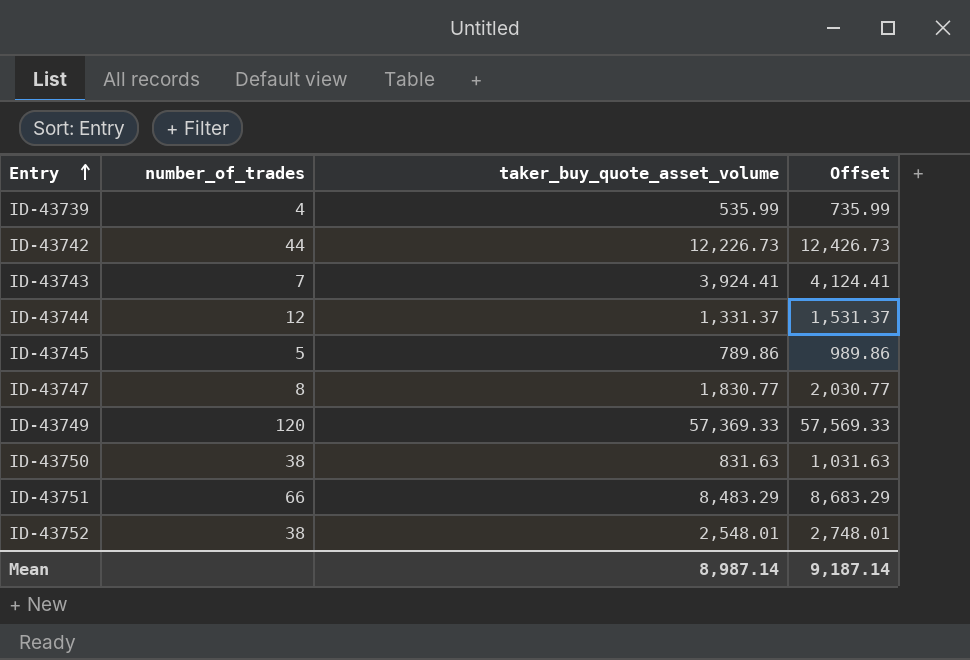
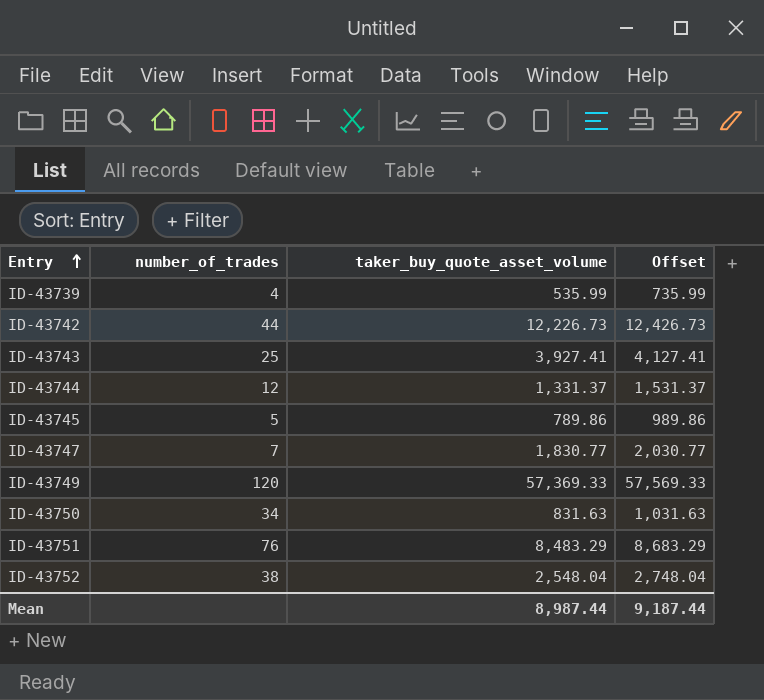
ID-43743 | number_of_trades: 7 -> 25
ID-43743 | taker_buy_quote_asset_volume: 3,924.41 -> 3,927.41
ID-43743 | Offset: 4,124.41 -> 4,127.41
ID-43747 | number_of_trades: 8 -> 7
ID-43750 | number_of_trades: 38 -> 34
ID-43751 | number_of_trades: 66 -> 76
ID-43752 | taker_buy_quote_asset_volume: 2,548.01 -> 2,548.04
ID-43752 | Offset: 2,748.01 -> 2,748.04
Mean | taker_buy_quote_asset_volume: 8,987.14 -> 8,987.44
Mean | Offset: 9,187.14 -> 9,187.44

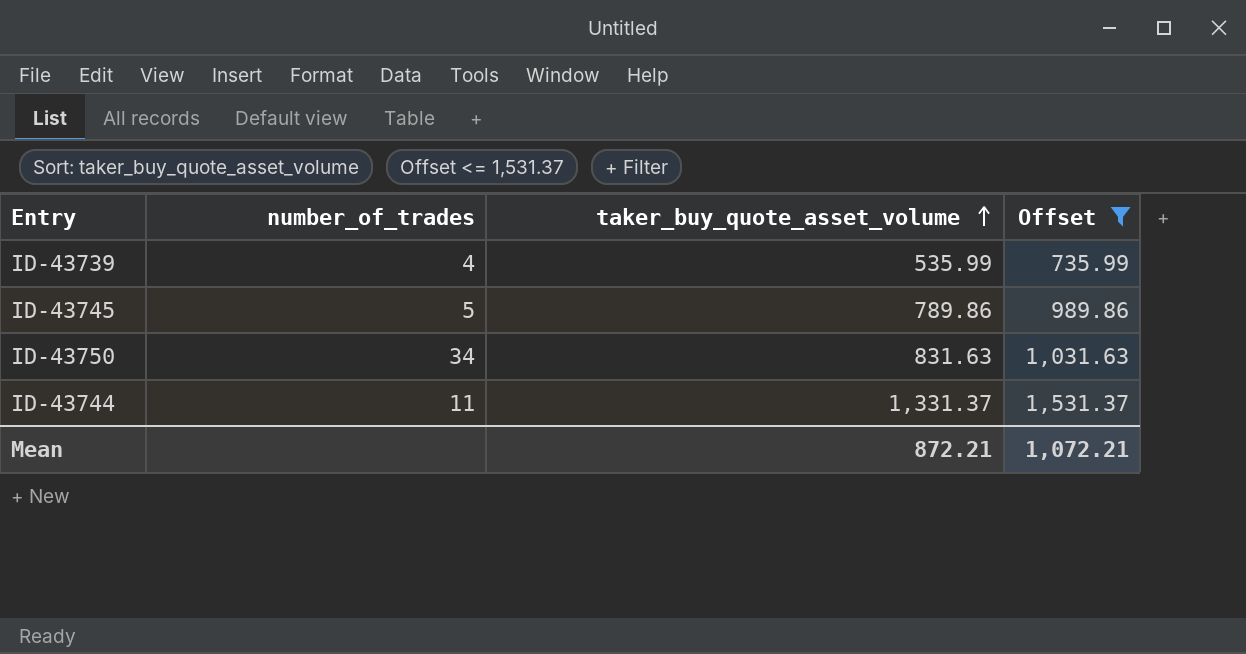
filter: none -> Offset <= 1,531.37
row order: Entry ascending -> taker_buy_quote_asset_volume ascending
ID-43744 | number_of_trades: 12 -> 11
Mean | taker_buy_quote_asset_volume: 8,987.44 -> 872.21
Mean | Offset: 9,187.44 -> 1,072.21

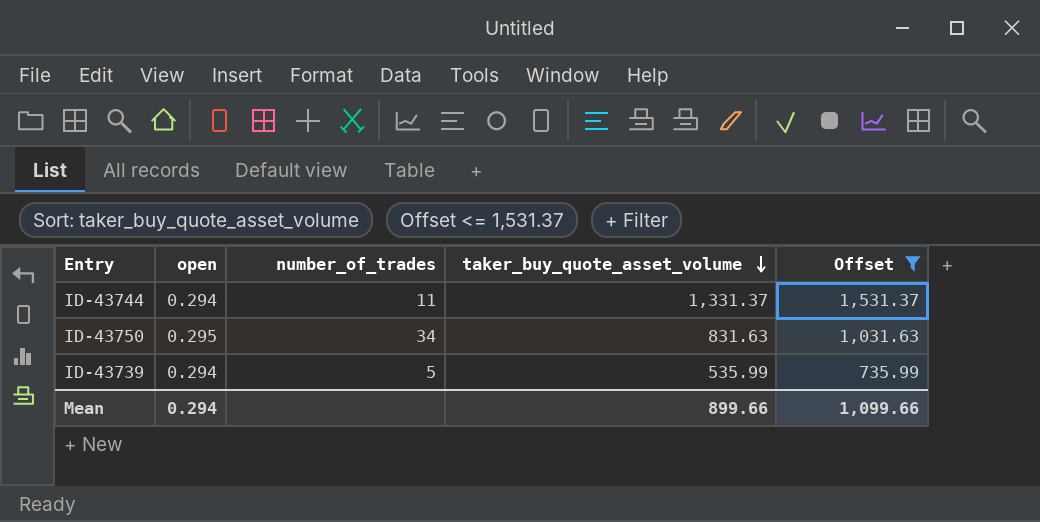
row order: taker_buy_quote_asset_volume ascending -> taker_buy_quote_asset_volume descending
column open | position: none -> 2
row ID-43745: 5 | 789.86 | 989.86 -> none
ID-43739 | number_of_trades: 4 -> 5
Mean | taker_buy_quote_asset_volume: 872.21 -> 899.66
Mean | Offset: 1,072.21 -> 1,099.66

